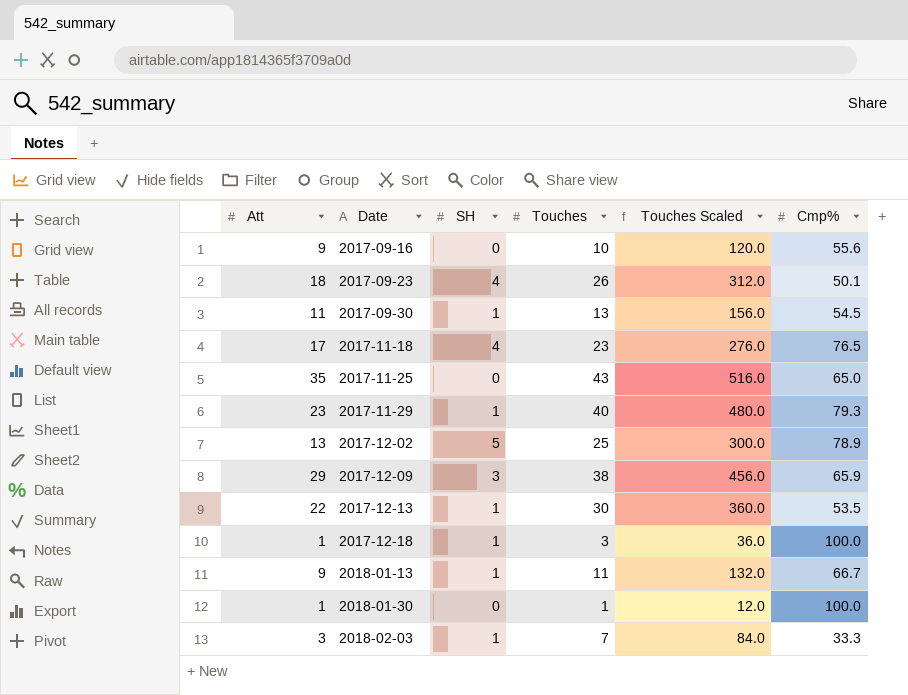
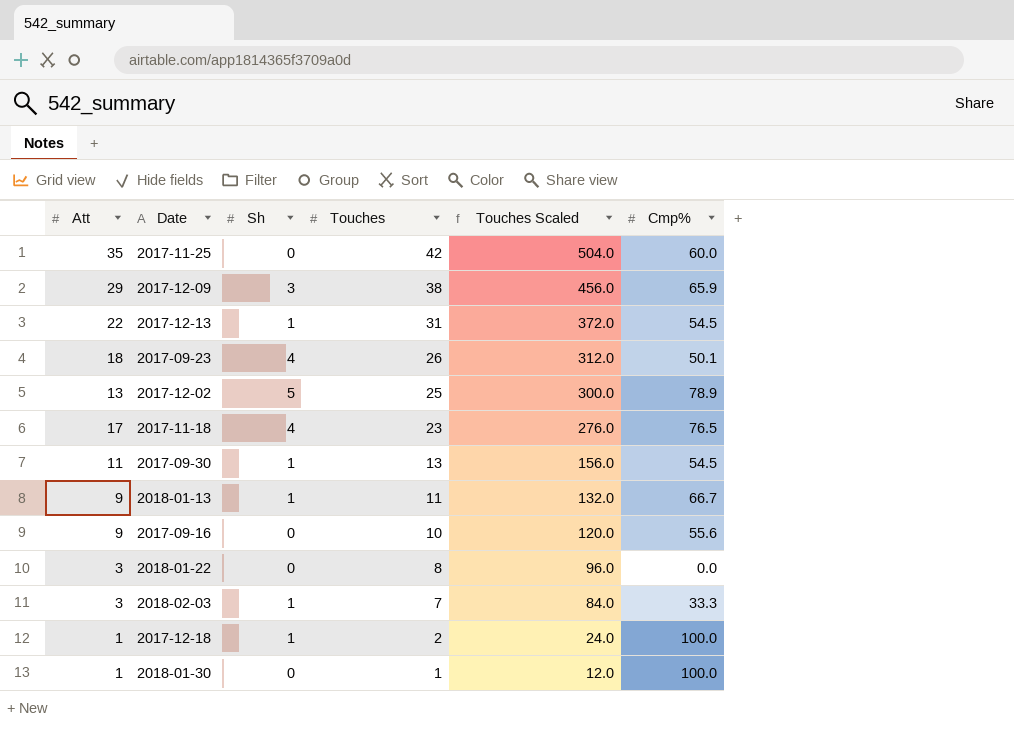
row order: Date ascending -> Touches descending
column name: SH -> Sh
row 2017-11-29: 23 | 1 | 40 | 480.0 | 79.3 -> none
2017-11-25 | Touches: 43 -> 42
2017-11-25 | Touches Scaled: 516.0 -> 504.0
2017-11-25 | Cmp%: 65.0 -> 60.0
2017-12-13 | Touches: 30 -> 31
2017-12-13 | Touches Scaled: 360.0 -> 372.0
2017-12-13 | Cmp%: 53.5 -> 54.5
row 2018-01-22: none -> 3 | 0 | 8 | 96.0 | 0.0
2017-12-18 | Touches: 3 -> 2
2017-12-18 | Touches Scaled: 36.0 -> 24.0

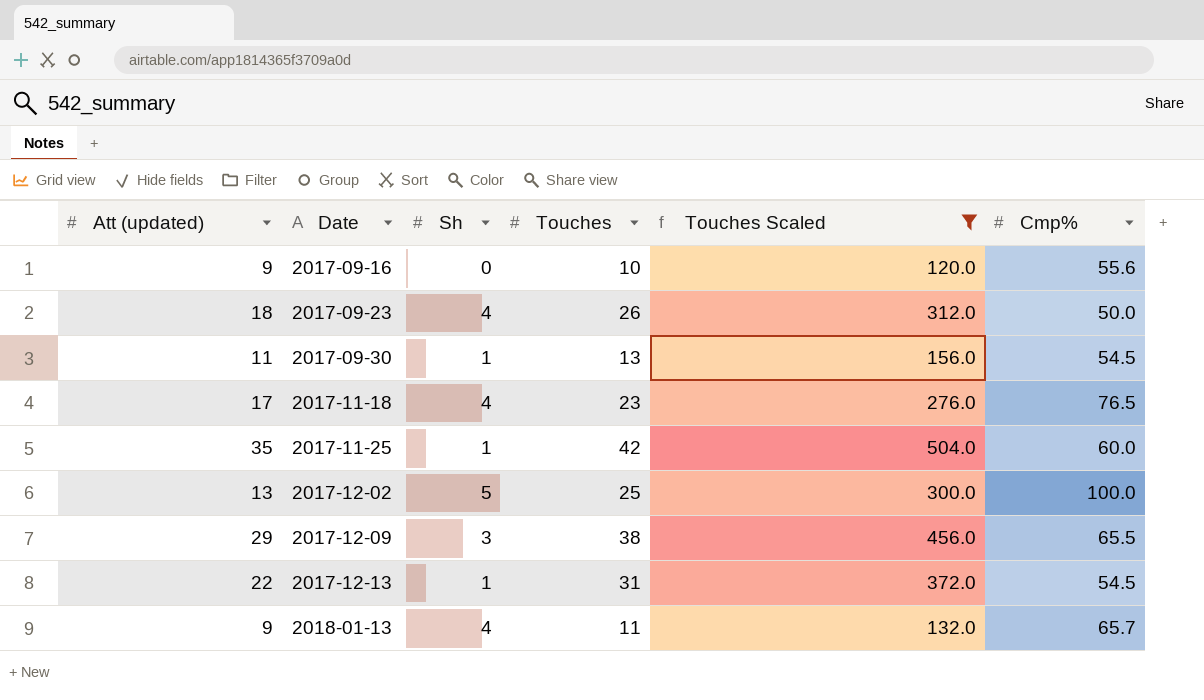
filter: none -> Touches Scaled >= 120.0
row order: Touches descending -> Date ascending
column name: Att -> Att (updated)
2017-09-23 | Cmp%: 50.1 -> 50.0
2017-11-25 | Sh: 0 -> 1
2017-12-02 | Cmp%: 78.9 -> 100.0
2017-12-09 | Cmp%: 65.9 -> 65.5
2018-01-13 | Sh: 1 -> 4
2018-01-13 | Cmp%: 66.7 -> 65.7

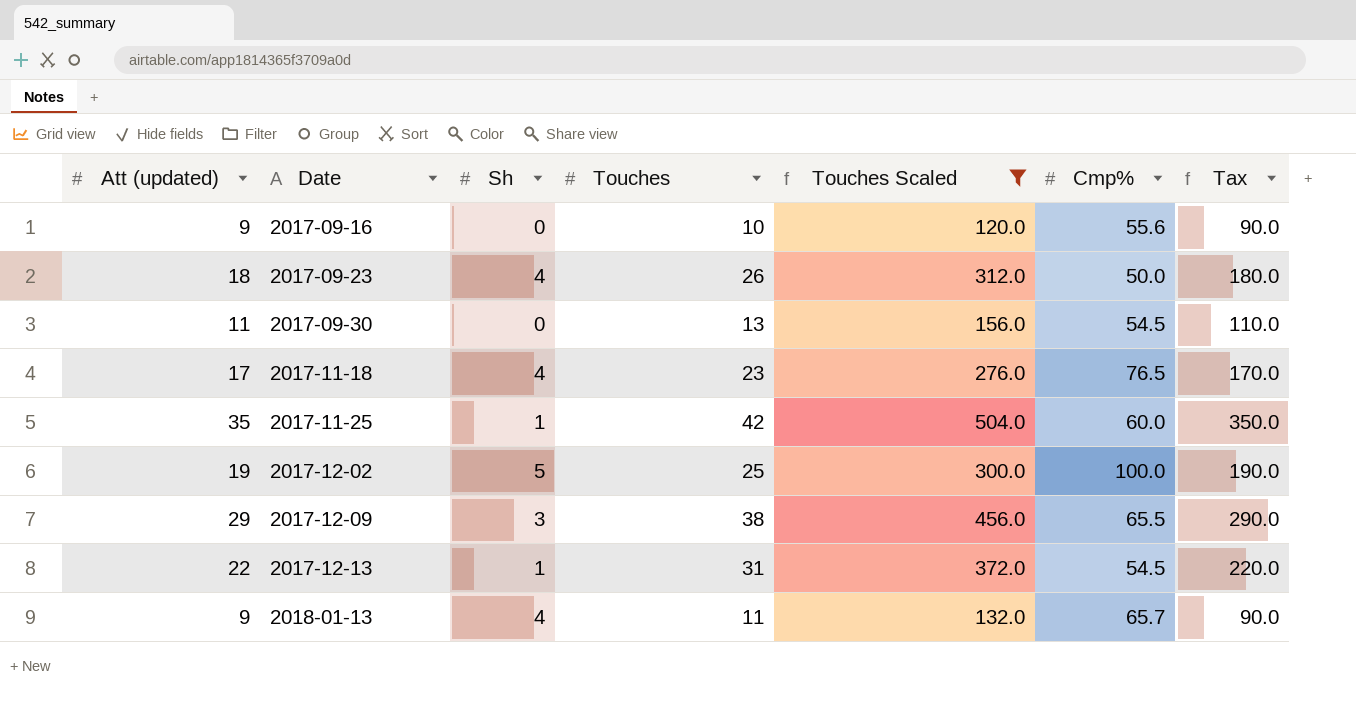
column Tax | formula: none -> [Att (updated)] * 10
2017-09-30 | Sh: 1 -> 0
2017-12-02 | Att (updated): 13 -> 19

